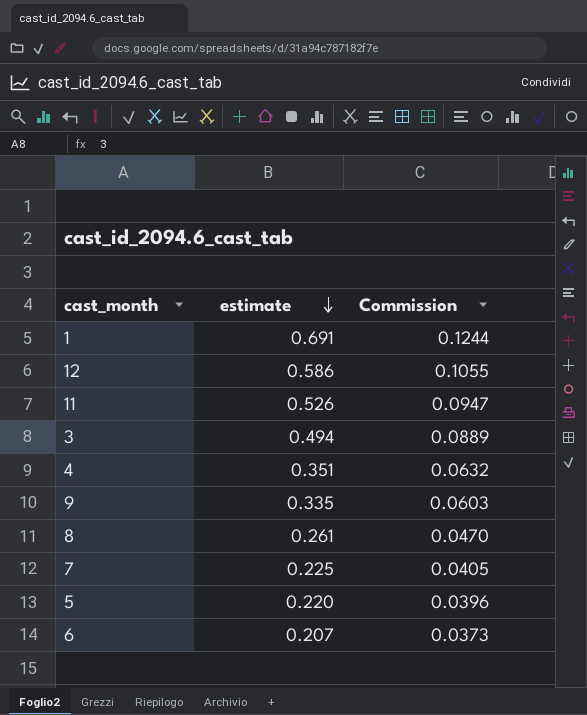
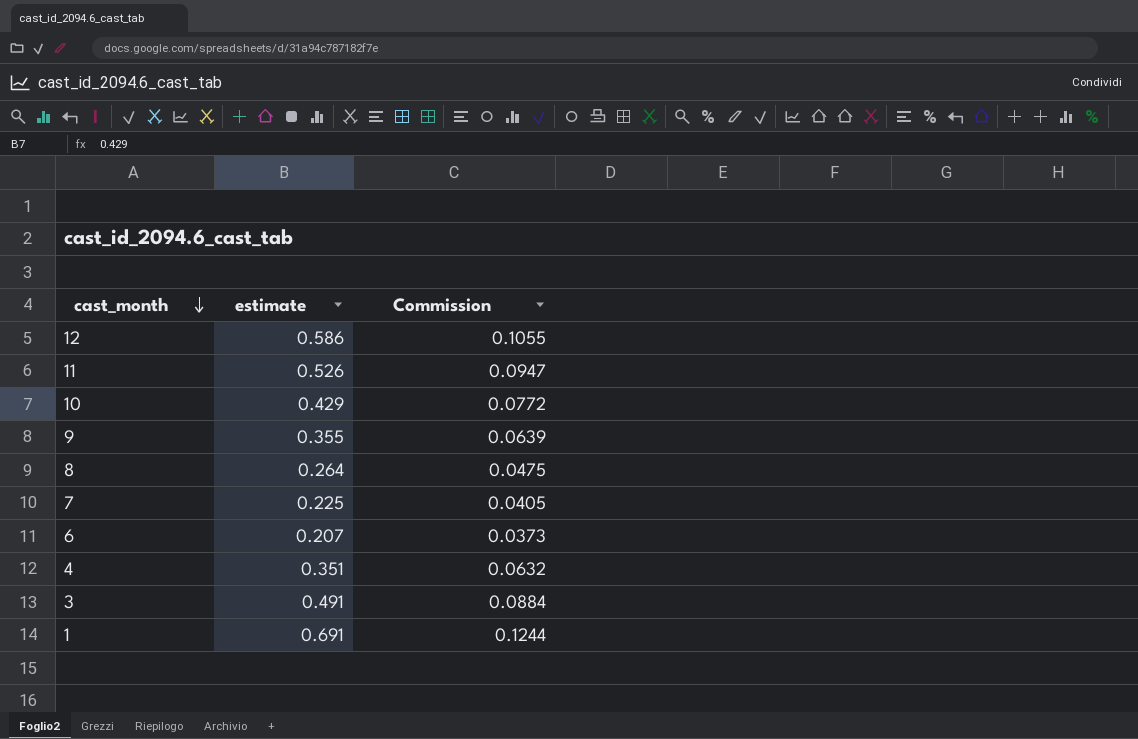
row order: estimate descending -> cast_month descending
row 5: 0.220 | 0.0396 -> none
row 10: none -> 0.429 | 0.0772
9 | estimate: 0.335 -> 0.355
9 | Commission: 0.0603 -> 0.0639
8 | estimate: 0.261 -> 0.264
8 | Commission: 0.0470 -> 0.0475
3 | estimate: 0.494 -> 0.491
3 | Commission: 0.0889 -> 0.0884

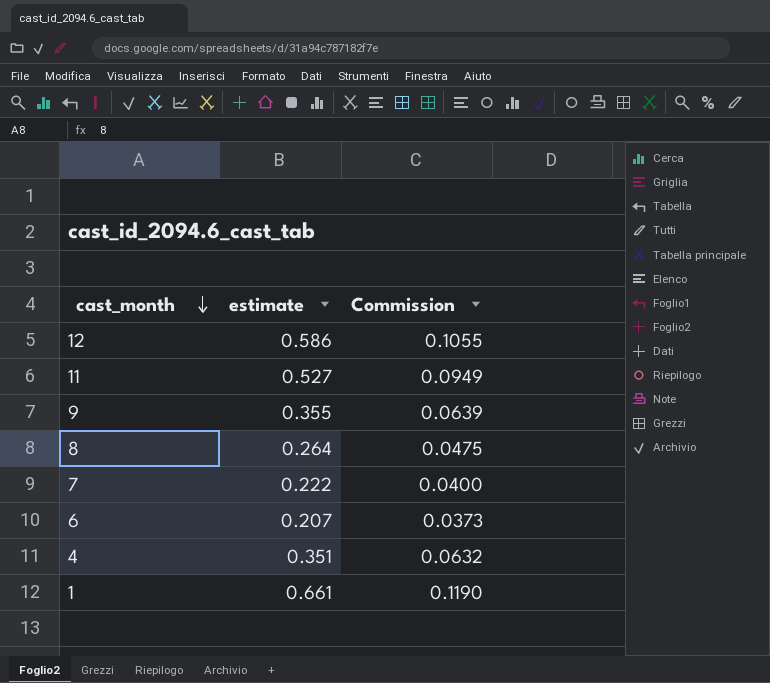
row 10: 0.429 | 0.0772 -> none
row 3: 0.491 | 0.0884 -> none
11 | estimate: 0.526 -> 0.527
11 | Commission: 0.0947 -> 0.0949
7 | estimate: 0.225 -> 0.222
7 | Commission: 0.0405 -> 0.0400
1 | estimate: 0.691 -> 0.661
1 | Commission: 0.1244 -> 0.1190

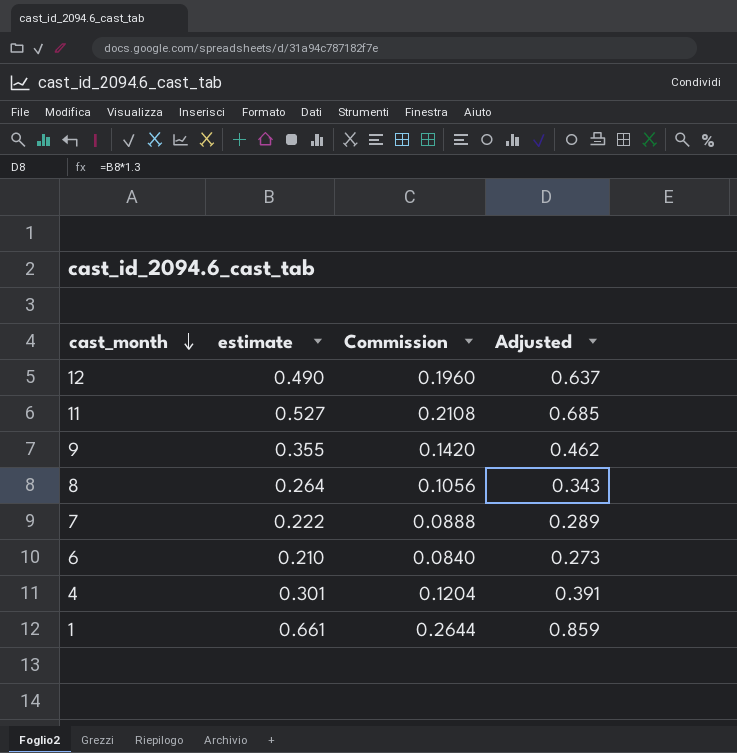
column Commission | formula: [estimate] * 0.18 -> [estimate] * 0.4
column Adjusted | formula: none -> [estimate] * 1.3
12 | estimate: 0.586 -> 0.490
6 | estimate: 0.207 -> 0.210
4 | estimate: 0.351 -> 0.301

